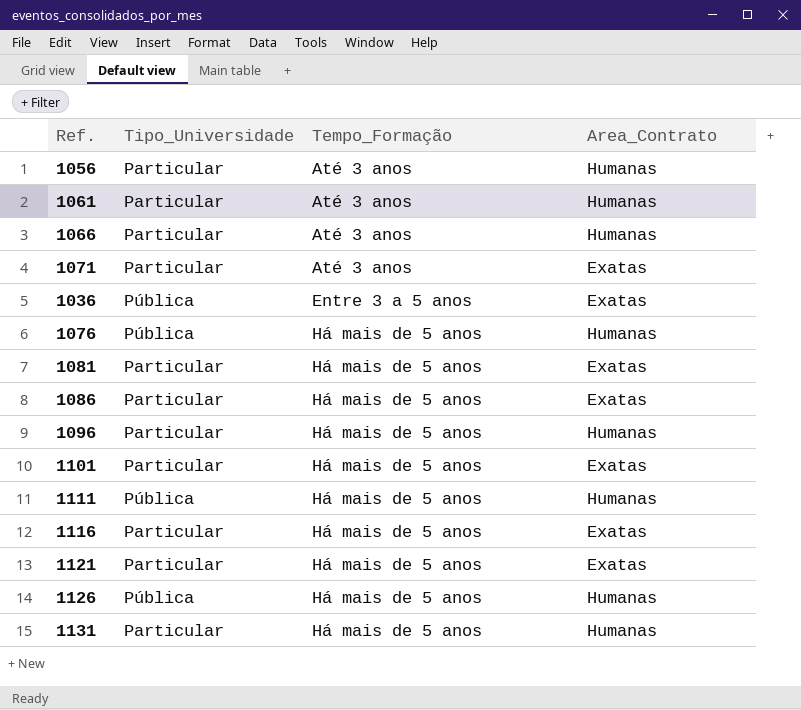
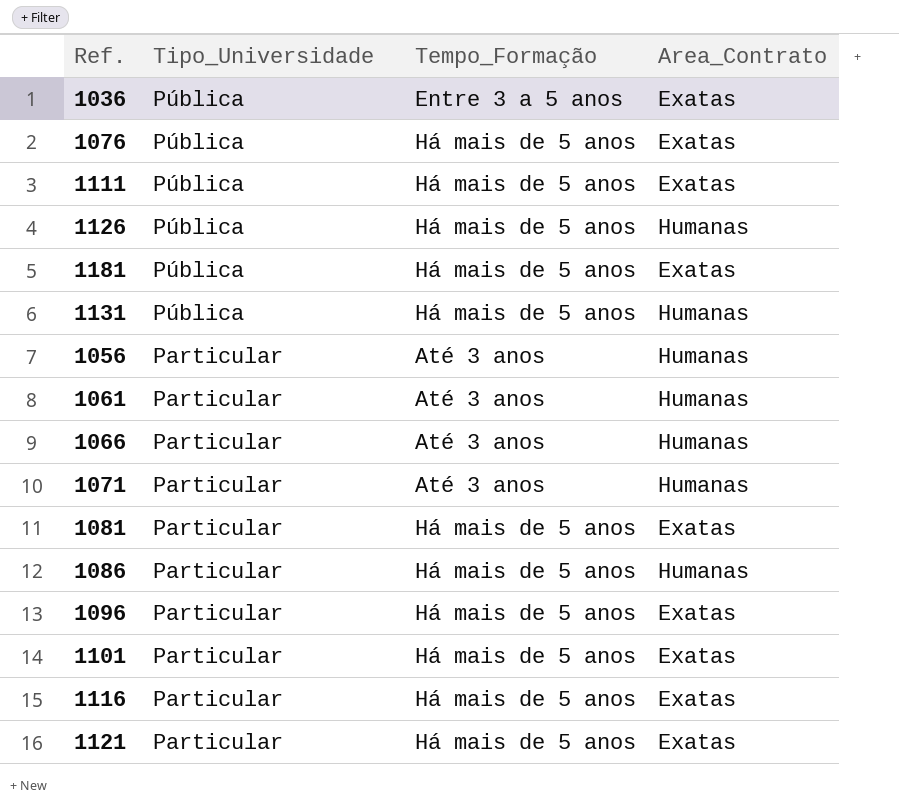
row order: Tempo_Formação ascending -> Tipo_Universidade descending
1076 | Area_Contrato: Humanas -> Exatas
1111 | Area_Contrato: Humanas -> Exatas
row 1181: none -> Pública | Há mais de 5 anos | Exatas
1131 | Tipo_Universidade: Particular -> Pública
1071 | Area_Contrato: Exatas -> Humanas
1086 | Area_Contrato: Exatas -> Humanas
1096 | Area_Contrato: Humanas -> Exatas

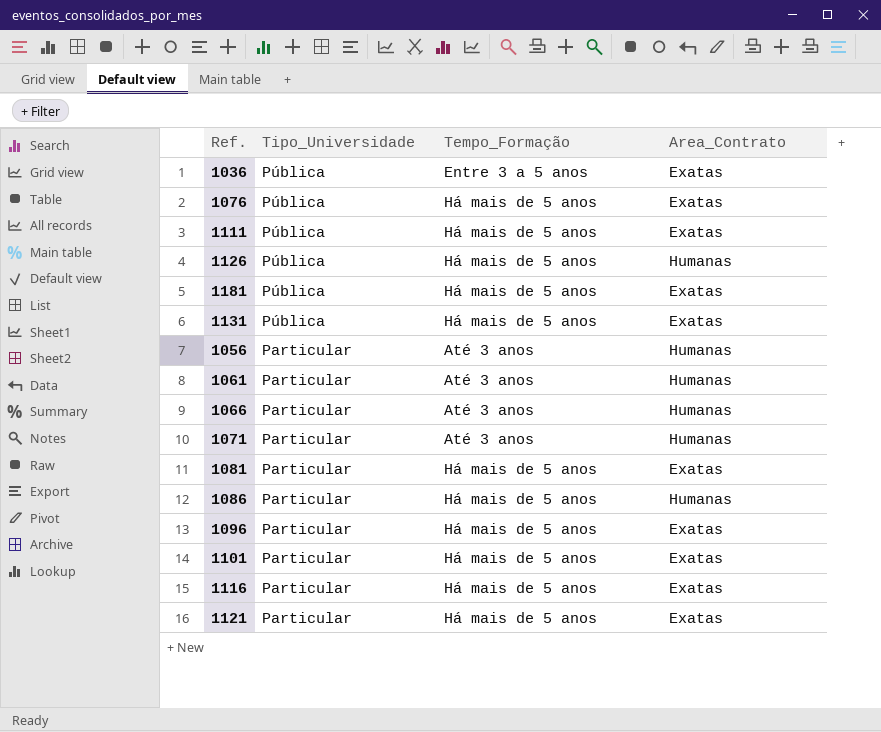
1131 | Area_Contrato: Humanas -> Exatas

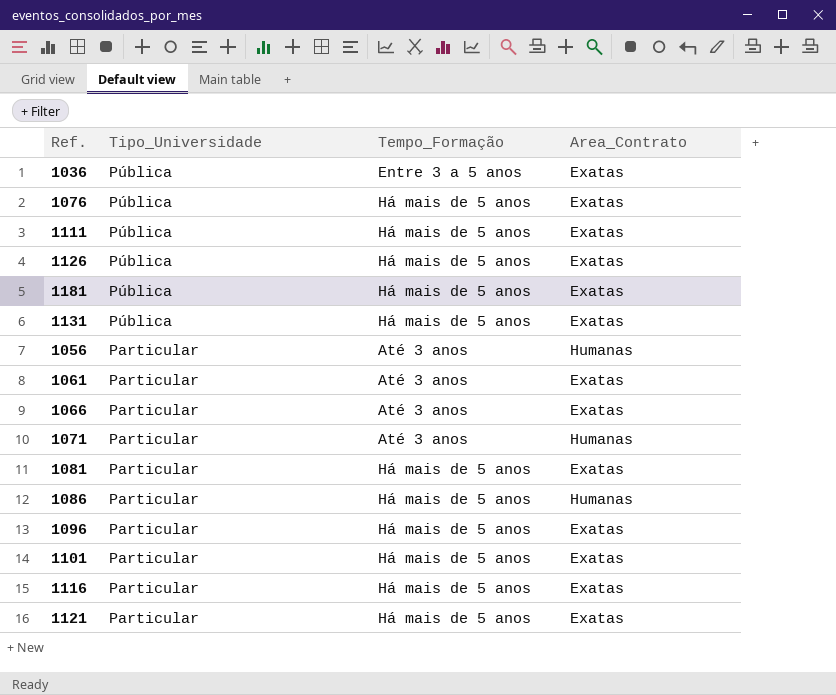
1126 | Area_Contrato: Humanas -> Exatas
1061 | Area_Contrato: Humanas -> Exatas
1066 | Area_Contrato: Humanas -> Exatas

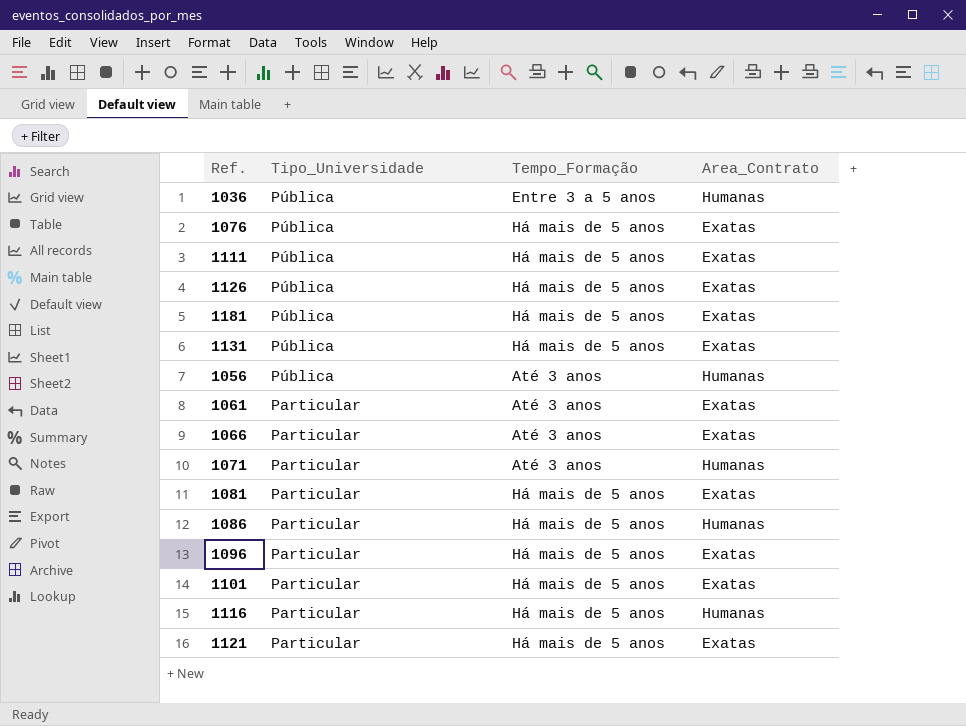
1036 | Area_Contrato: Exatas -> Humanas
1056 | Tipo_Universidade: Particular -> Pública
1116 | Area_Contrato: Exatas -> Humanas

